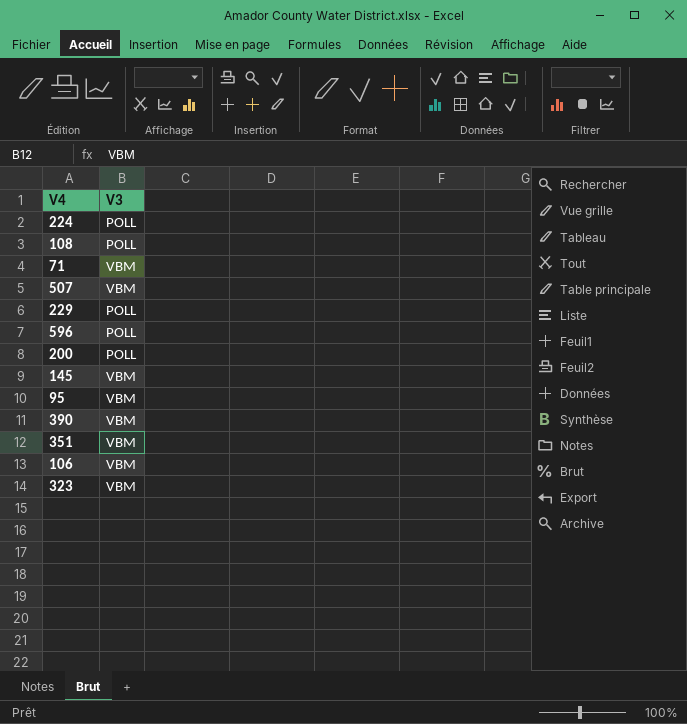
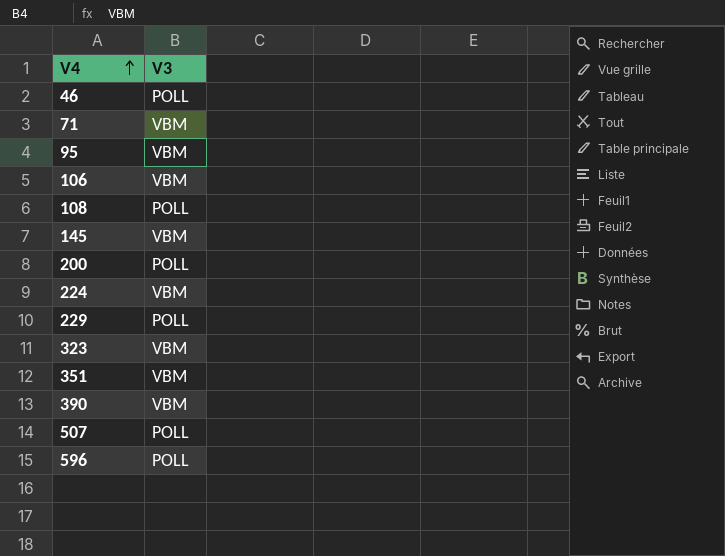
row order: none -> V4 ascending
row 46: none -> POLL
224 | V3: POLL -> VBM
507 | V3: VBM -> POLL

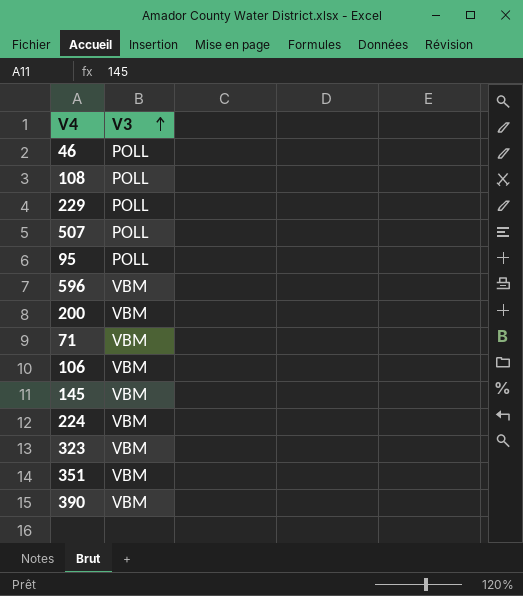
row order: V4 ascending -> V3 ascending
95 | V3: VBM -> POLL
596 | V3: POLL -> VBM
200 | V3: POLL -> VBM

